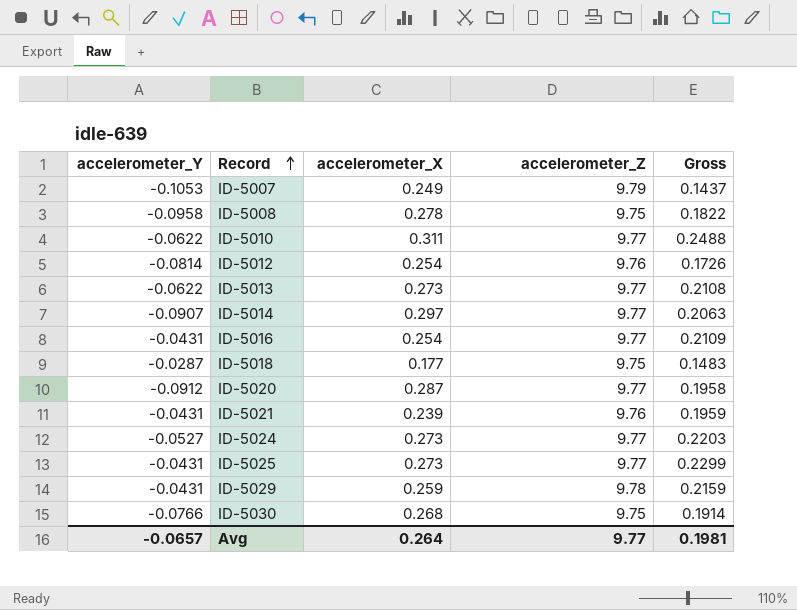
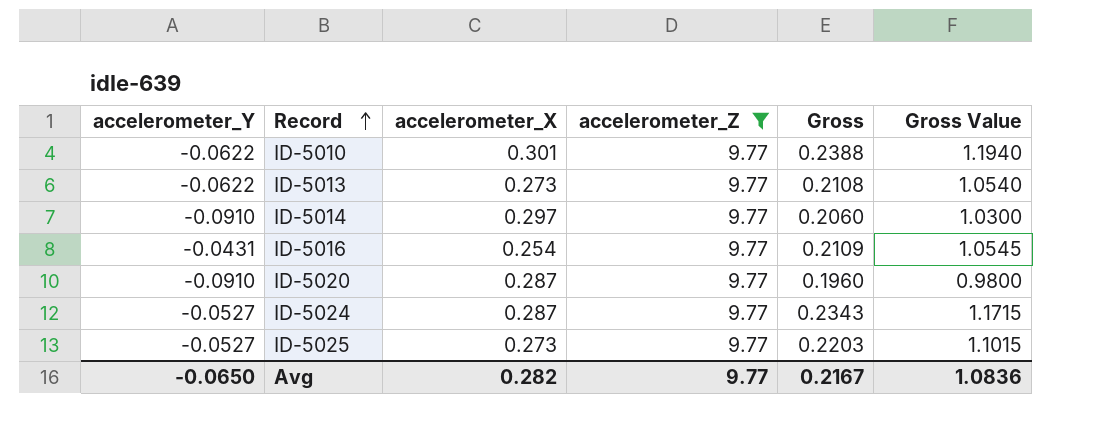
filter: none -> accelerometer_Z = 9.77
column Gross Value | formula: none -> [Gross] * 5
ID-5010 | accelerometer_X: 0.311 -> 0.301
ID-5010 | Gross: 0.2488 -> 0.2388
ID-5014 | accelerometer_Y: -0.0907 -> -0.0910
ID-5014 | Gross: 0.2063 -> 0.2060
ID-5020 | accelerometer_Y: -0.0912 -> -0.0910
ID-5020 | Gross: 0.1958 -> 0.1960
ID-5024 | accelerometer_X: 0.273 -> 0.287
ID-5024 | Gross: 0.2203 -> 0.2343
ID-5025 | accelerometer_Y: -0.0431 -> -0.0527
ID-5025 | Gross: 0.2299 -> 0.2203
Avg | accelerometer_Y: -0.0657 -> -0.0650
Avg | accelerometer_X: 0.264 -> 0.282
Avg | Gross: 0.1981 -> 0.2167

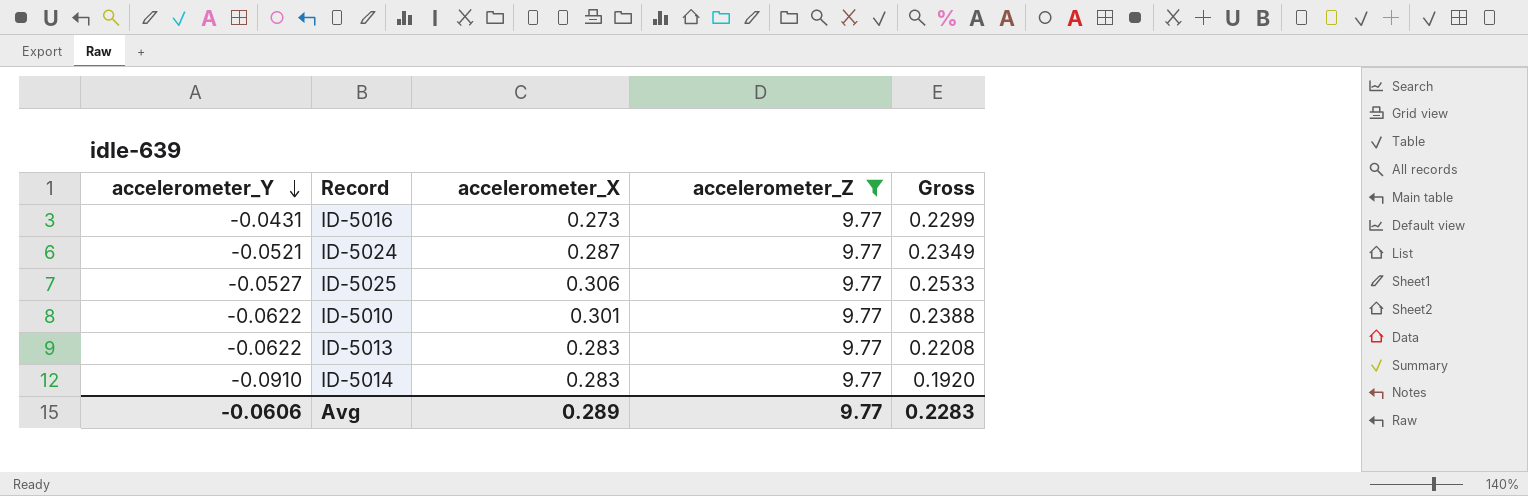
row order: Record ascending -> accelerometer_Y descending
column Gross Value | formula: [Gross] * 5 -> none
row ID-5020: -0.0910 | 0.287 | 9.77 | 0.1960 | 0.9800 -> none
ID-5016 | accelerometer_X: 0.254 -> 0.273
ID-5016 | Gross: 0.2109 -> 0.2299
ID-5024 | accelerometer_Y: -0.0527 -> -0.0521
ID-5024 | Gross: 0.2343 -> 0.2349
ID-5025 | accelerometer_X: 0.273 -> 0.306
ID-5025 | Gross: 0.2203 -> 0.2533
ID-5013 | accelerometer_X: 0.273 -> 0.283
ID-5013 | Gross: 0.2108 -> 0.2208
ID-5014 | accelerometer_X: 0.297 -> 0.283
ID-5014 | Gross: 0.2060 -> 0.1920
Avg | accelerometer_Y: -0.0650 -> -0.0606
Avg | accelerometer_X: 0.282 -> 0.289
Avg | Gross: 0.2167 -> 0.2283

